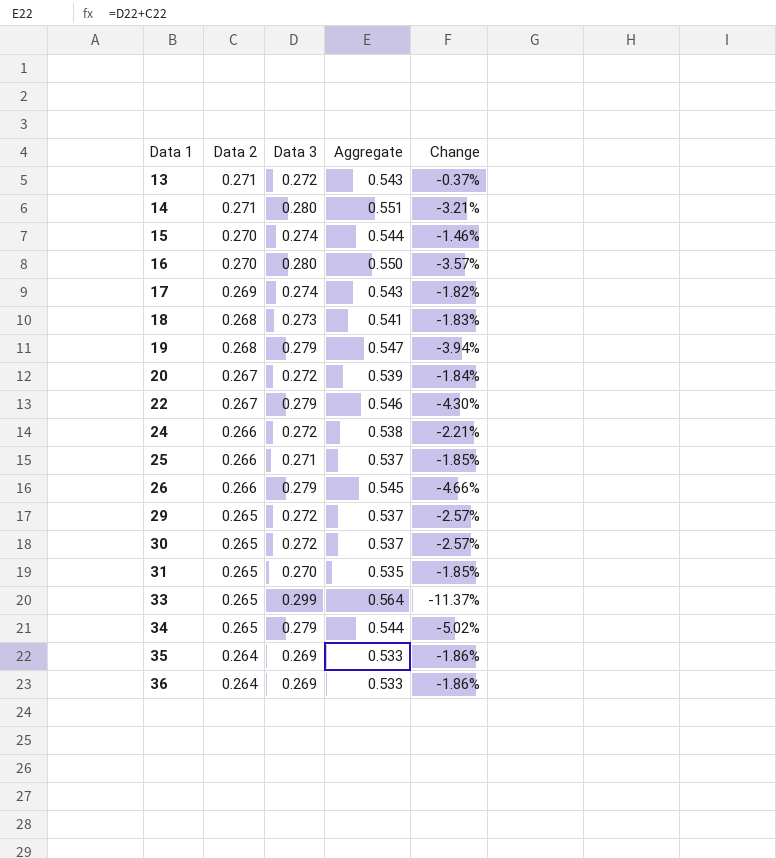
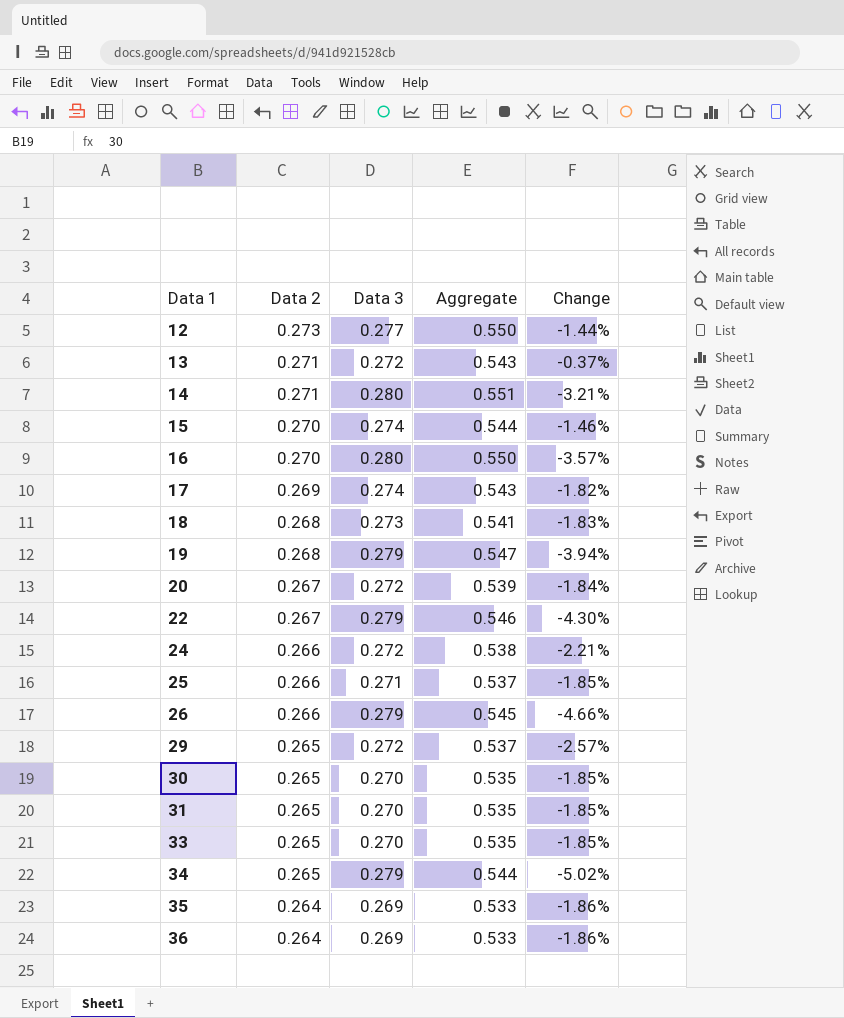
row 12: none -> 0.273 | 0.277 | 0.550 | -1.44%
30 | Data 3: 0.272 -> 0.270
30 | Aggregate: 0.537 -> 0.535
30 | Change: -2.57% -> -1.85%
33 | Data 3: 0.299 -> 0.270
33 | Aggregate: 0.564 -> 0.535
33 | Change: -11.37% -> -1.85%

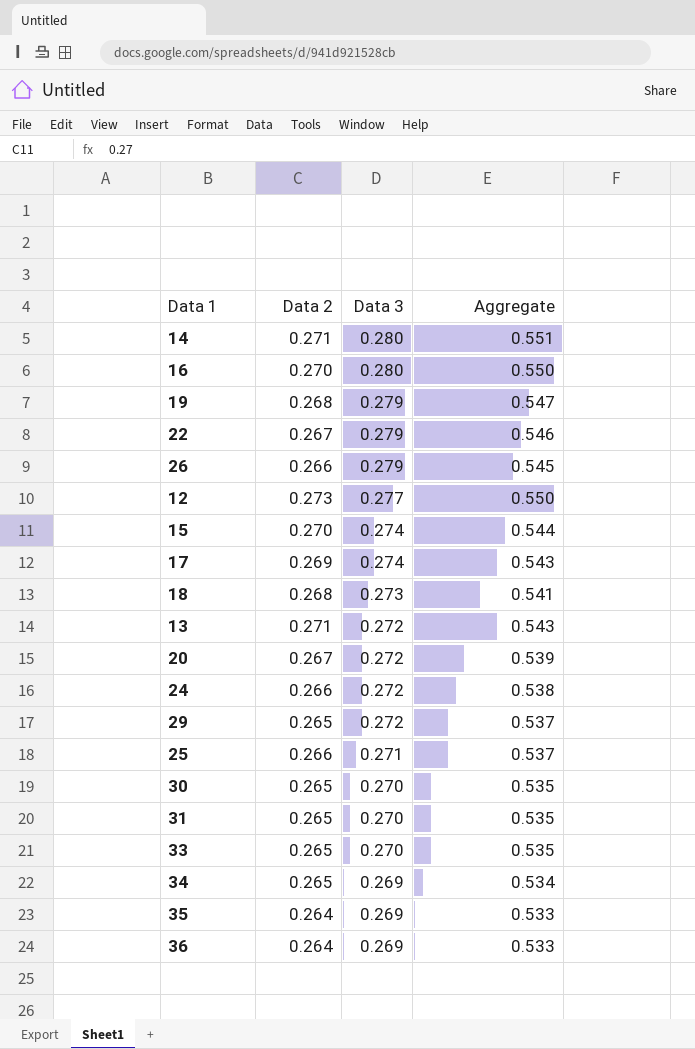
row order: Data 1 ascending -> Data 3 descending
column Change | formula: ([Data 2] - [Data 3]) / [Data 3] -> none
34 | Data 3: 0.279 -> 0.269
34 | Aggregate: 0.544 -> 0.534

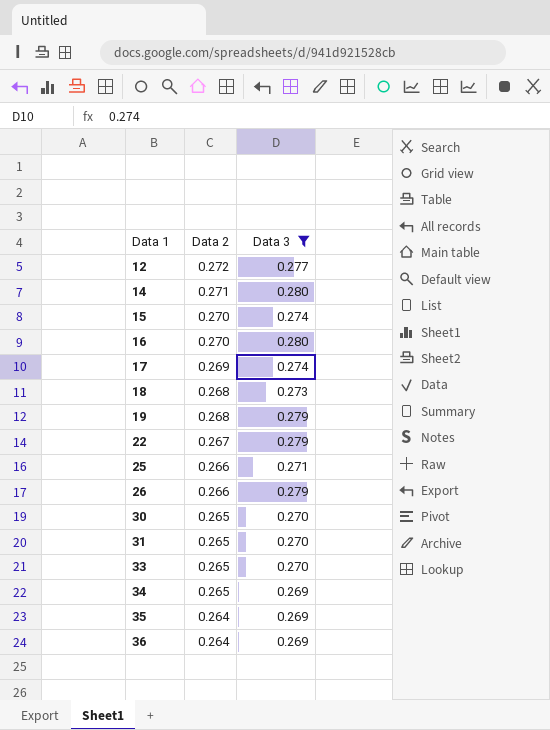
filter: none -> Data 3 != 0.272
row order: Data 3 descending -> Data 1 ascending
column Aggregate | formula: [Data 2] + [Data 3] -> none
12 | Data 2: 0.273 -> 0.272

